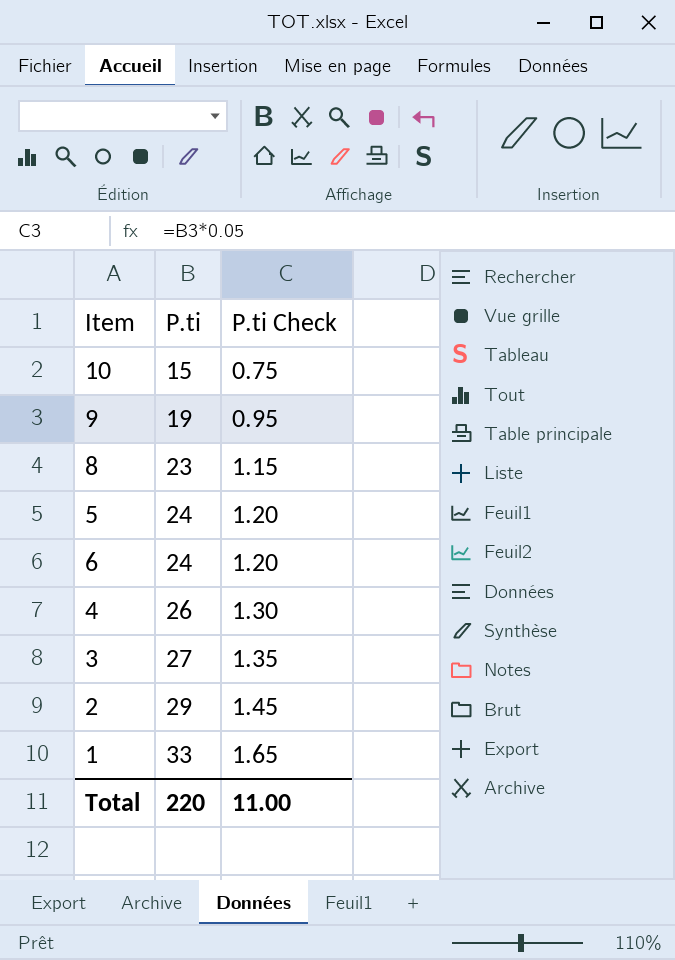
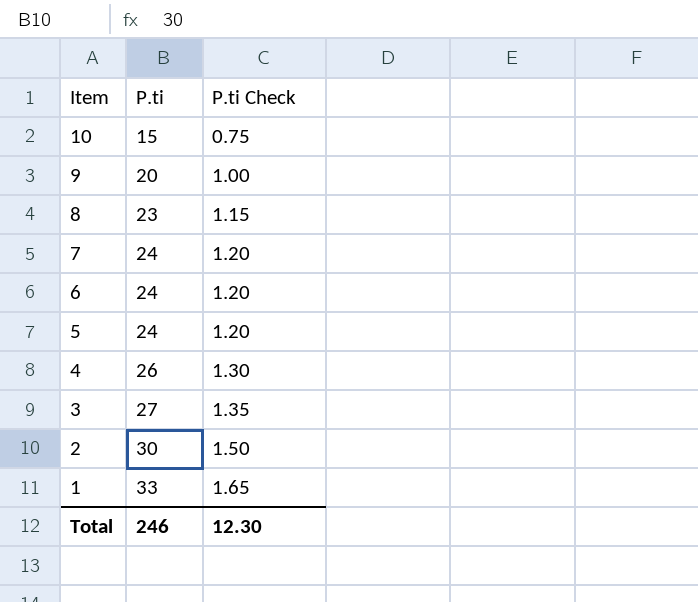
row order: P.ti ascending -> Item descending
9 | P.ti: 19 -> 20
9 | P.ti Check: 0.95 -> 1.00
row 7: none -> 24 | 1.20
2 | P.ti: 29 -> 30
2 | P.ti Check: 1.45 -> 1.50
Total | P.ti: 220 -> 246
Total | P.ti Check: 11.00 -> 12.30

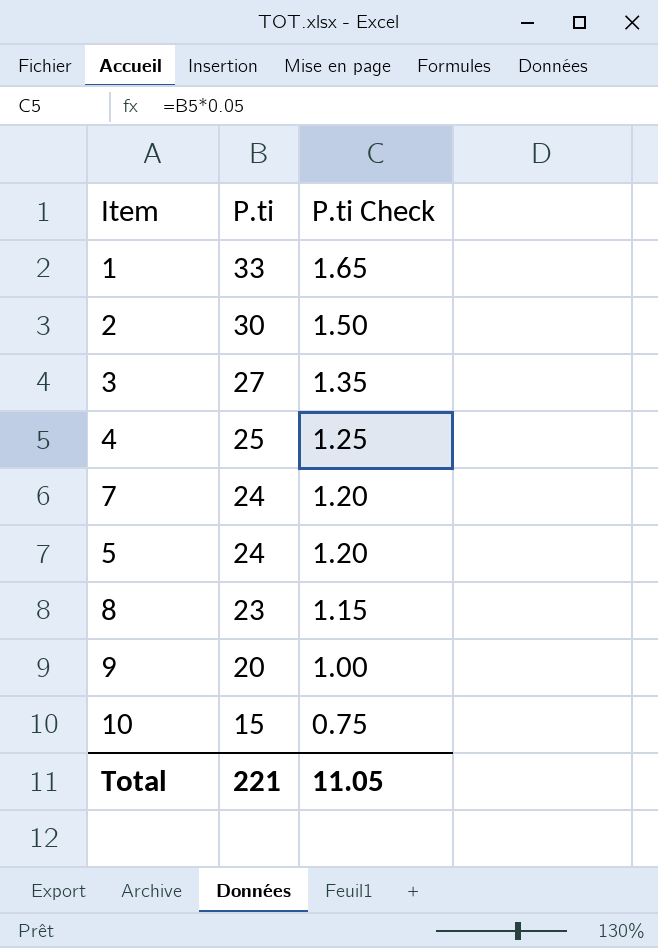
row order: Item descending -> P.ti descending
row 6: 24 | 1.20 -> none
4 | P.ti: 26 -> 25
4 | P.ti Check: 1.30 -> 1.25
Total | P.ti: 246 -> 221
Total | P.ti Check: 12.30 -> 11.05

